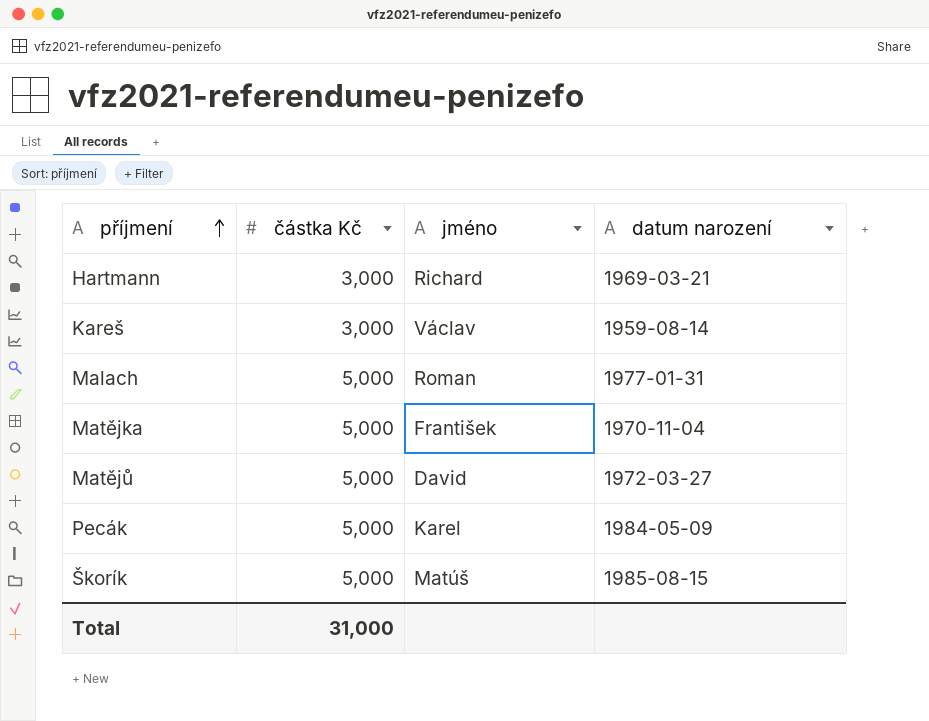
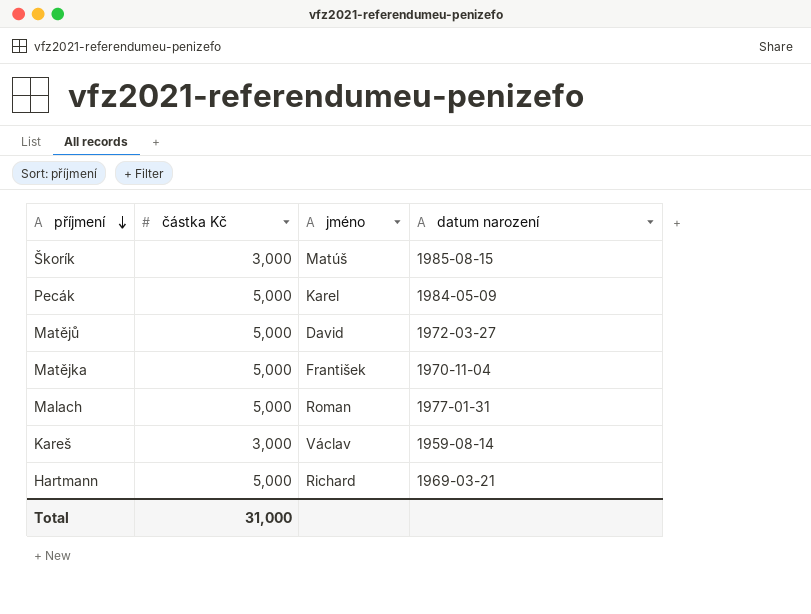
row order: příjmení ascending -> příjmení descending
Škorík | částka Kč: 5,000 -> 3,000
Hartmann | částka Kč: 3,000 -> 5,000

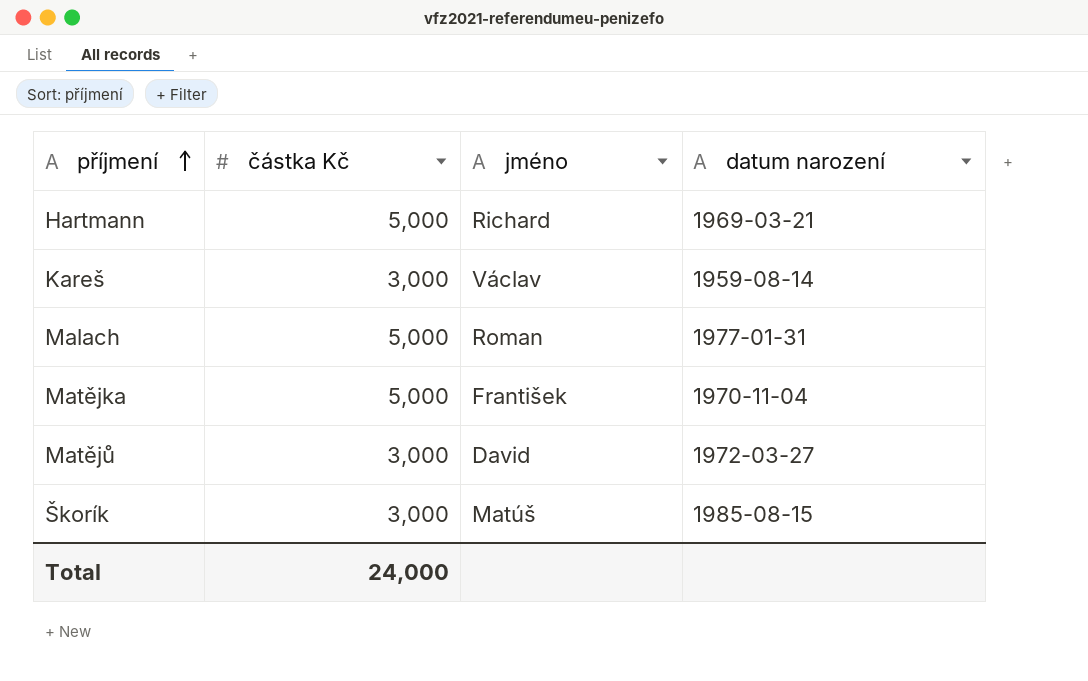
row order: příjmení descending -> příjmení ascending
row Pecák: 5,000 | Karel | 1984-05-09 -> none
Matějů | částka Kč: 5,000 -> 3,000
Total | částka Kč: 31,000 -> 24,000

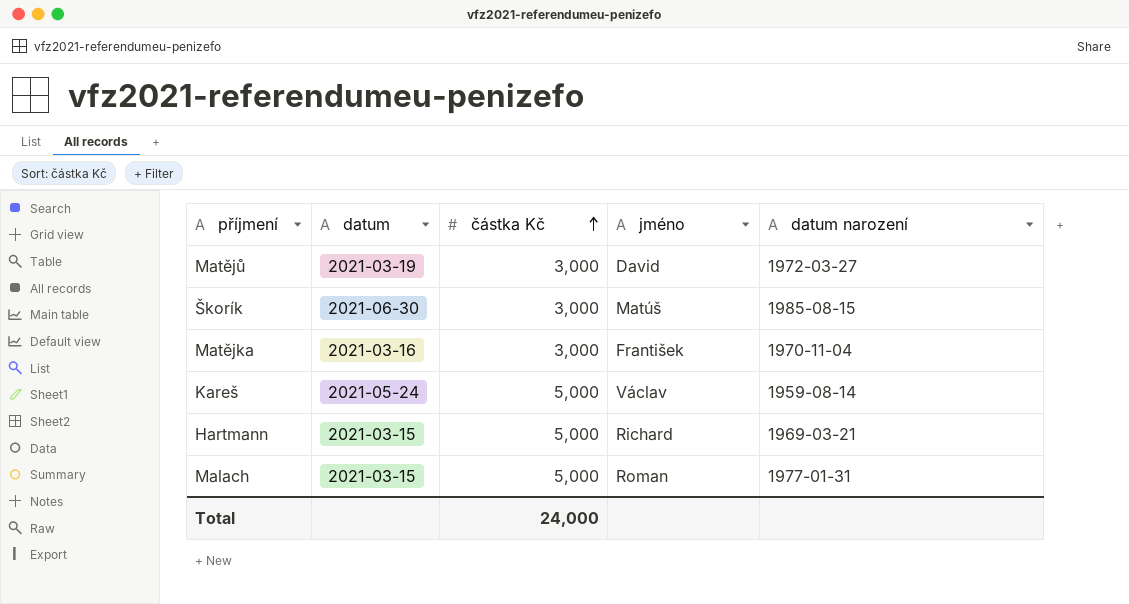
row order: příjmení ascending -> částka Kč ascending
column datum | position: none -> 2
Matějka | částka Kč: 5,000 -> 3,000
Kareš | částka Kč: 3,000 -> 5,000

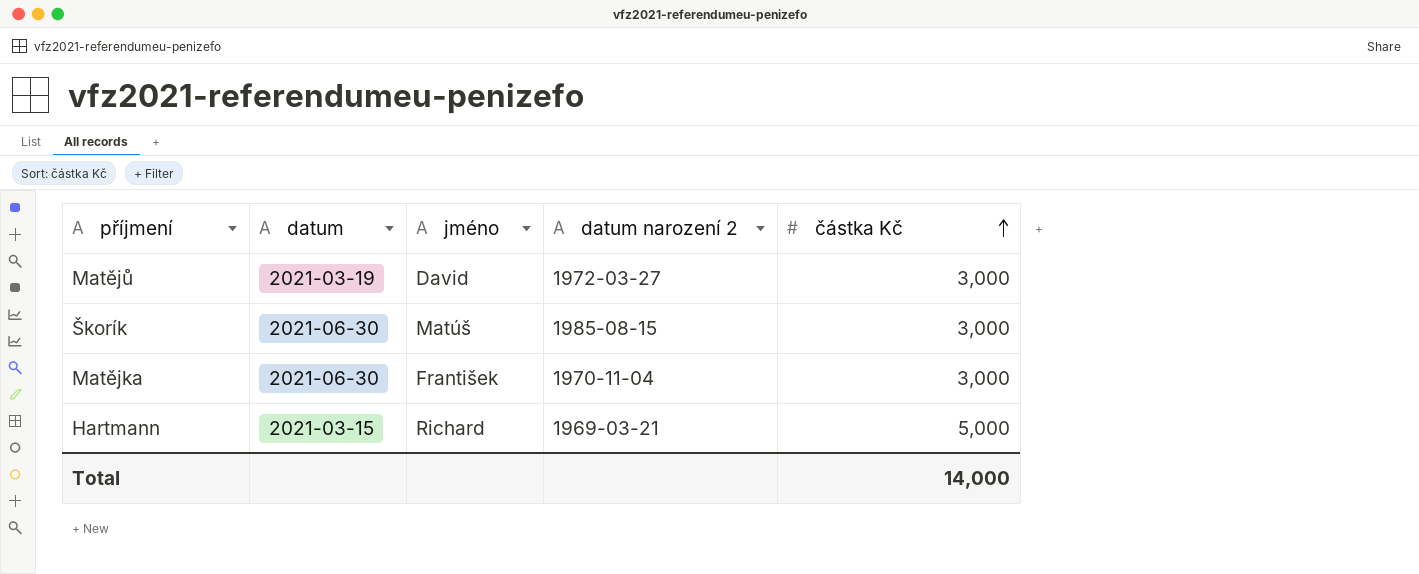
column name: datum narození -> datum narození 2
column částka Kč | position: 3 -> 5
row Kareš: 2021-05-24 | 5,000 | Václav | 1959-08-14 -> none
row Malach: 2021-03-15 | 5,000 | Roman | 1977-01-31 -> none
Matějka | datum: 2021-03-16 -> 2021-06-30
Total | částka Kč: 24,000 -> 14,000

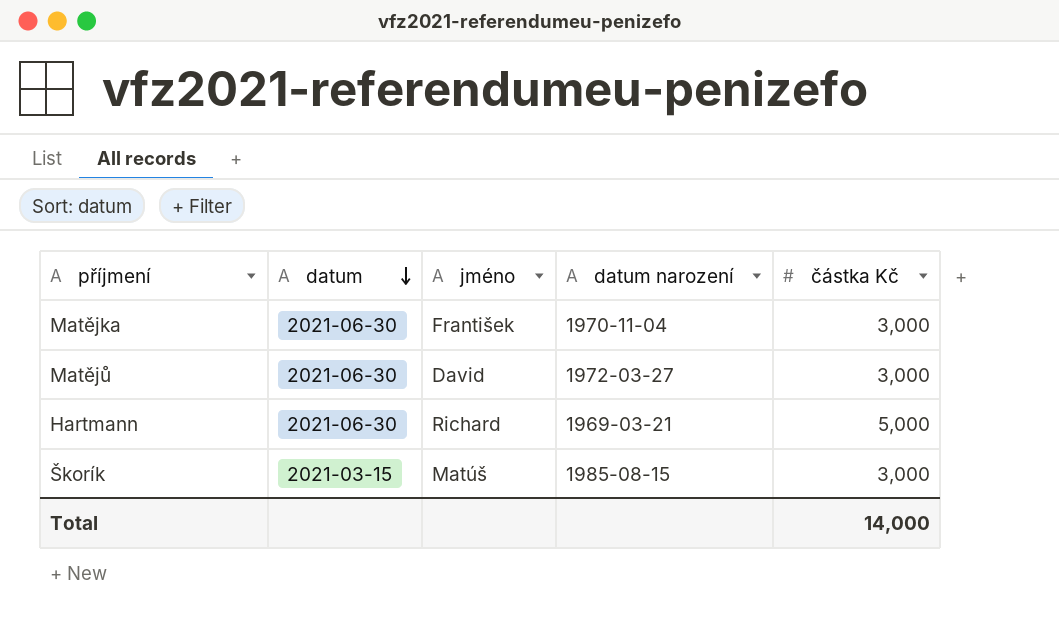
row order: částka Kč ascending -> datum descending
column name: datum narození 2 -> datum narození
Matějů | datum: 2021-03-19 -> 2021-06-30
Hartmann | datum: 2021-03-15 -> 2021-06-30
Škorík | datum: 2021-06-30 -> 2021-03-15

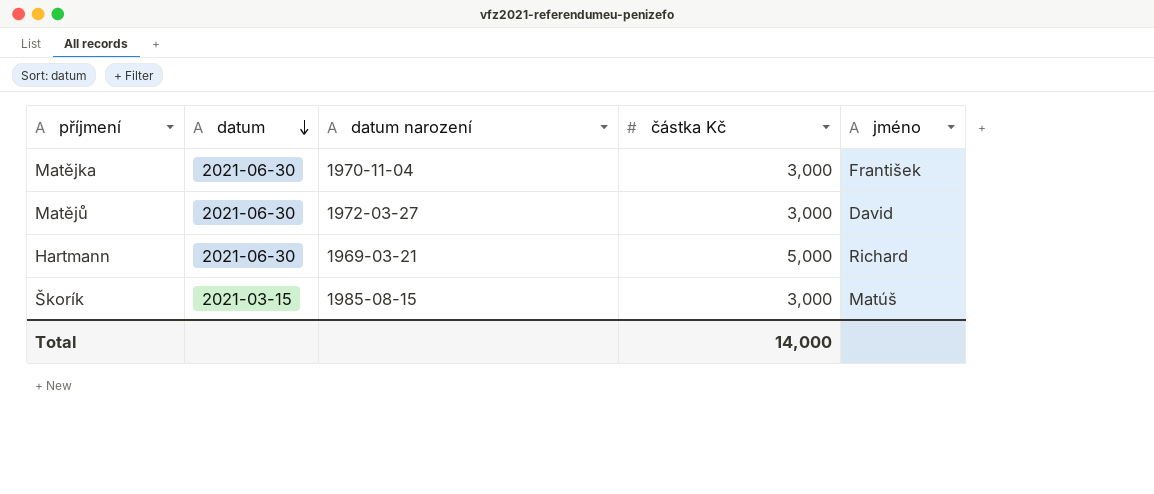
column jméno | position: 3 -> 5

